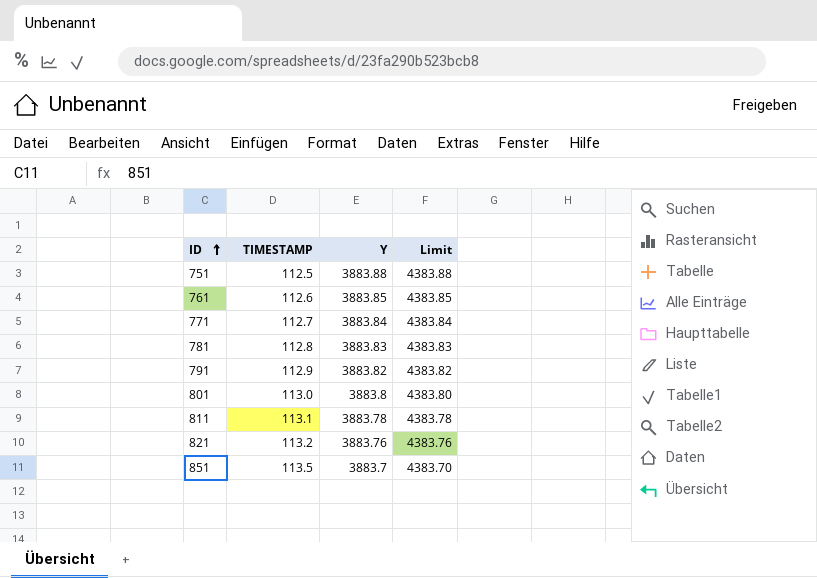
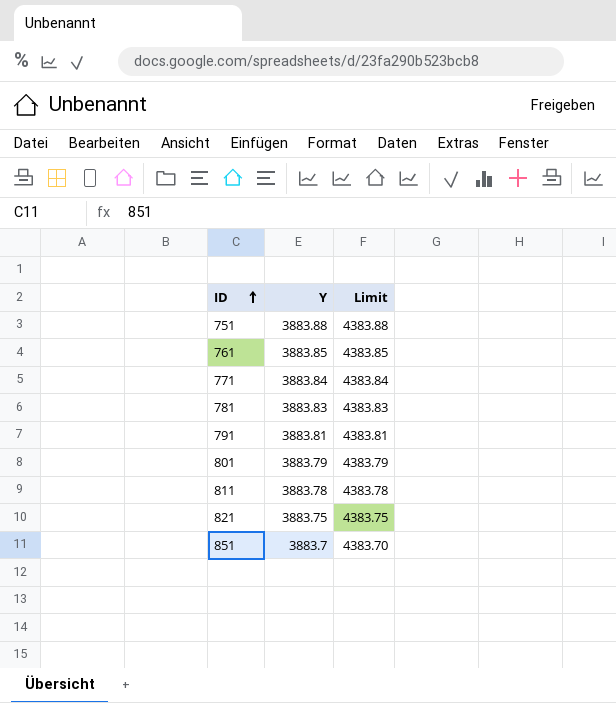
column TIMESTAMP | position: 2 -> none
791 | Y: 3883.82 -> 3883.81
791 | Limit: 4383.82 -> 4383.81
801 | Y: 3883.8 -> 3883.79
801 | Limit: 4383.80 -> 4383.79
821 | Y: 3883.76 -> 3883.75
821 | Limit: 4383.76 -> 4383.75

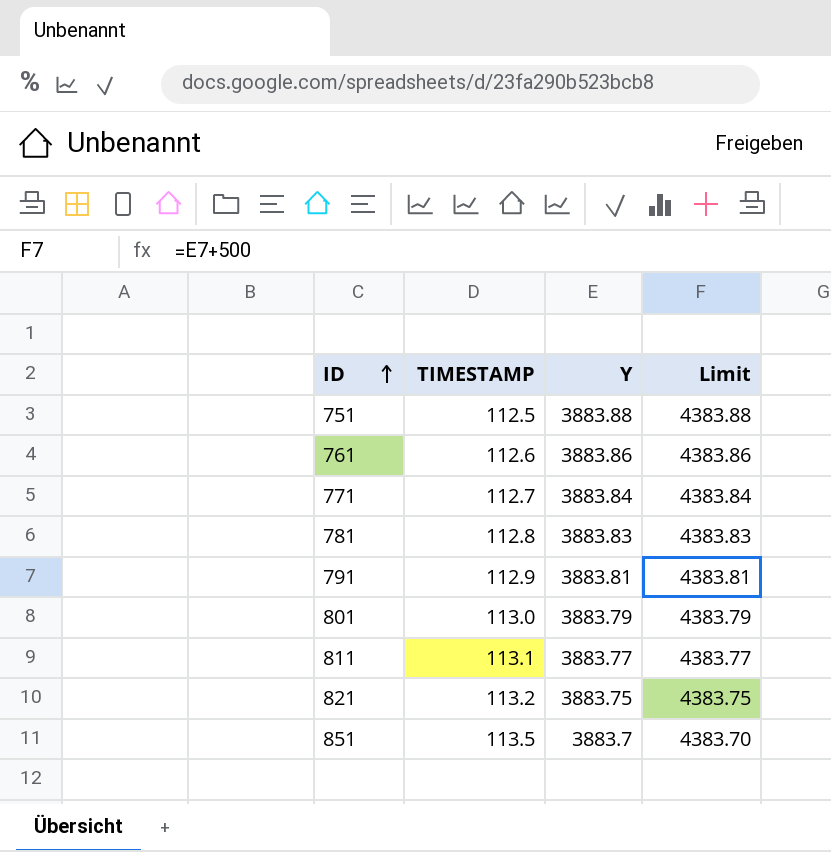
column TIMESTAMP | position: none -> 2
761 | Y: 3883.85 -> 3883.86
761 | Limit: 4383.85 -> 4383.86
811 | Y: 3883.78 -> 3883.77
811 | Limit: 4383.78 -> 4383.77

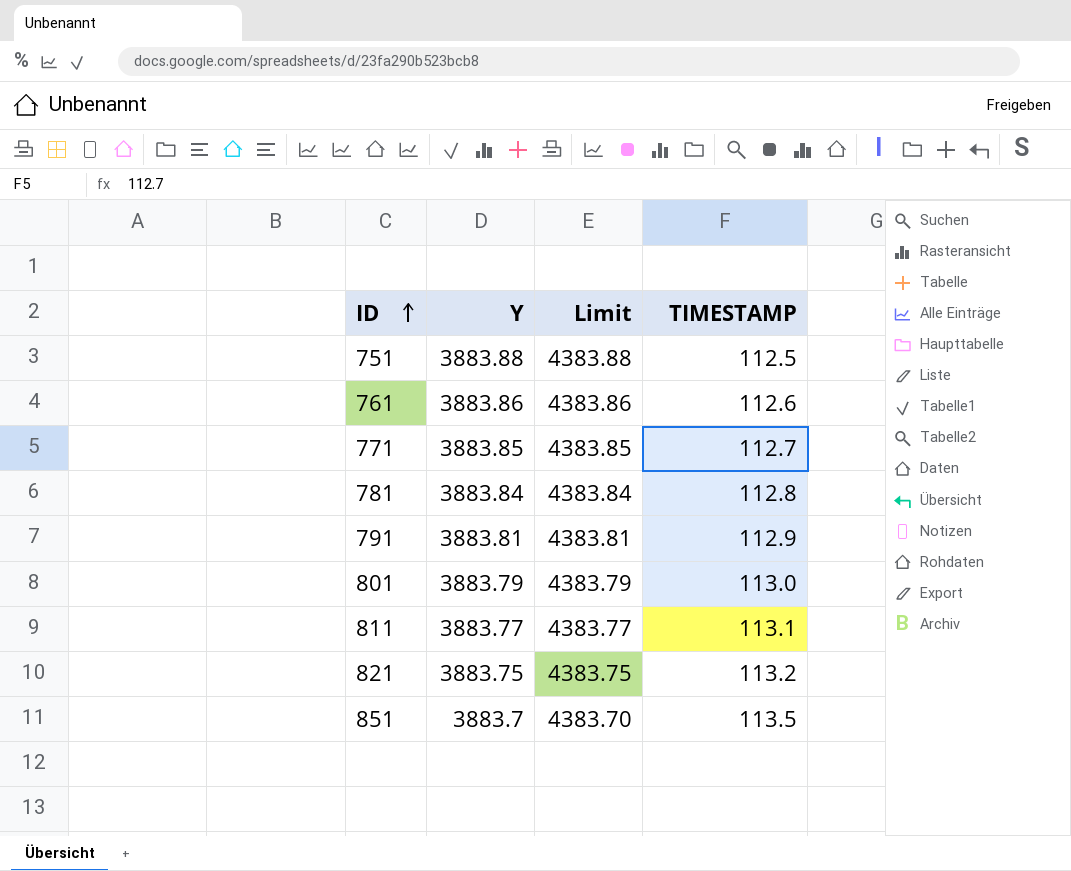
column TIMESTAMP | position: 2 -> 4
771 | Y: 3883.84 -> 3883.85
771 | Limit: 4383.84 -> 4383.85
781 | Y: 3883.83 -> 3883.84
781 | Limit: 4383.83 -> 4383.84

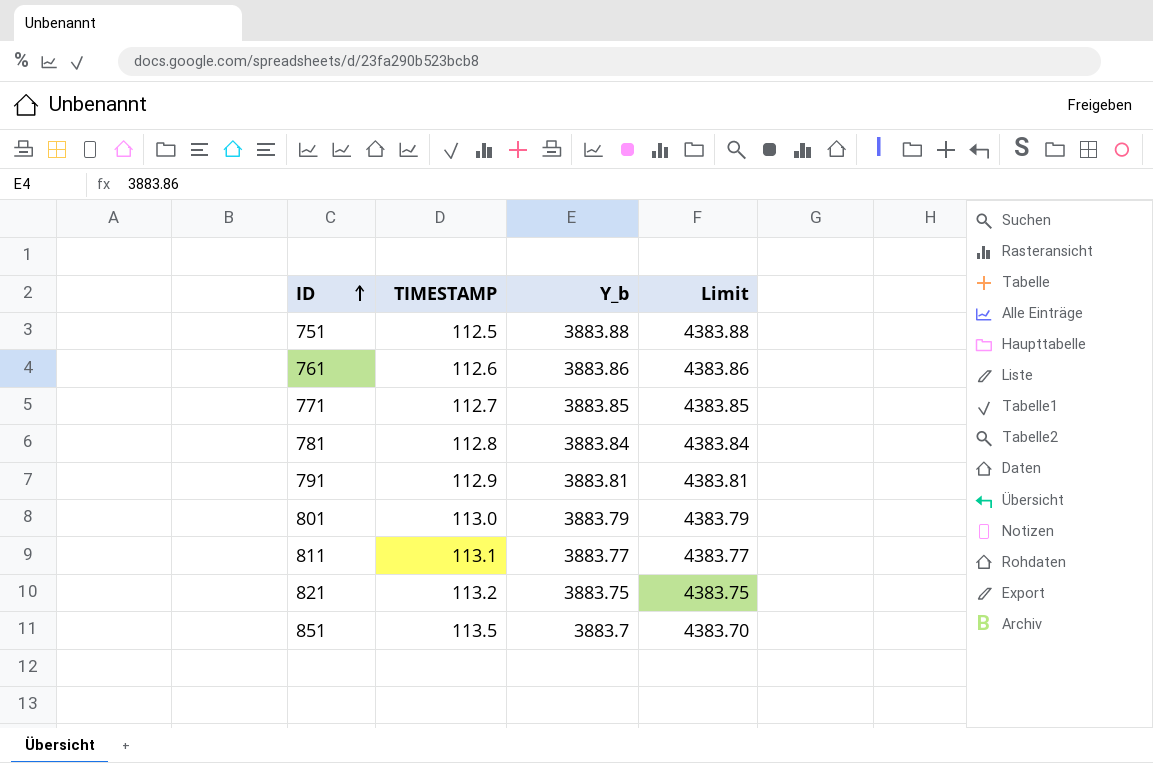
column TIMESTAMP | position: 4 -> 2
column name: Y -> Y_b

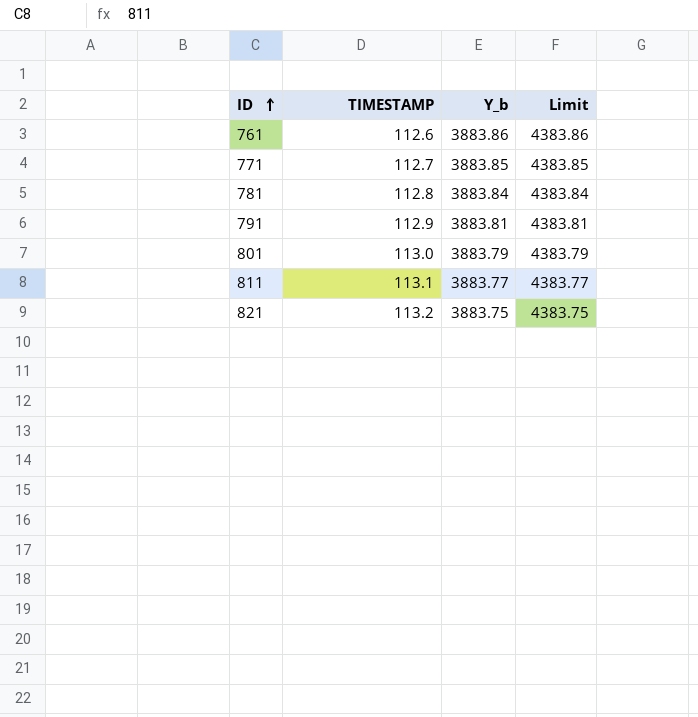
row 751: 112.5 | 3883.88 | 4383.88 -> none
row 851: 113.5 | 3883.7 | 4383.70 -> none

